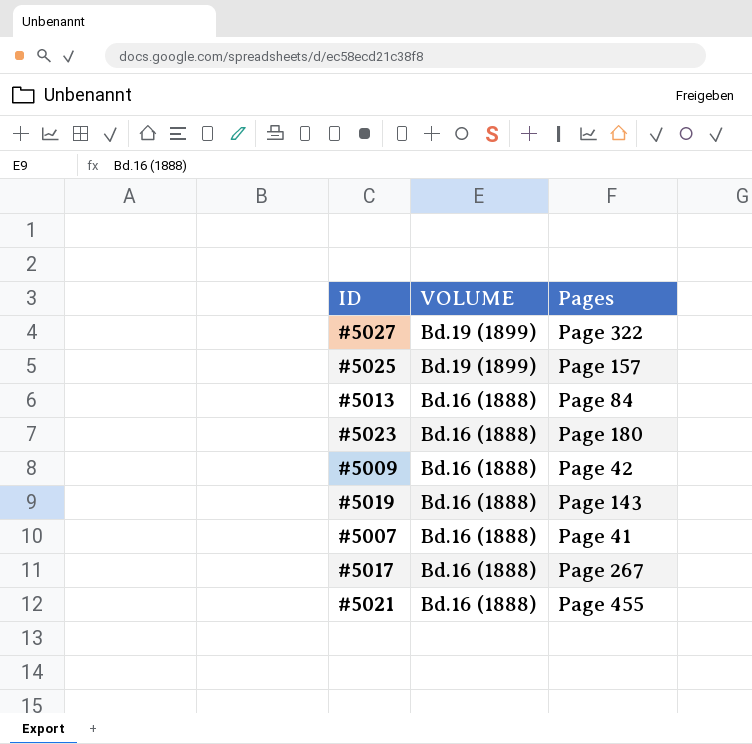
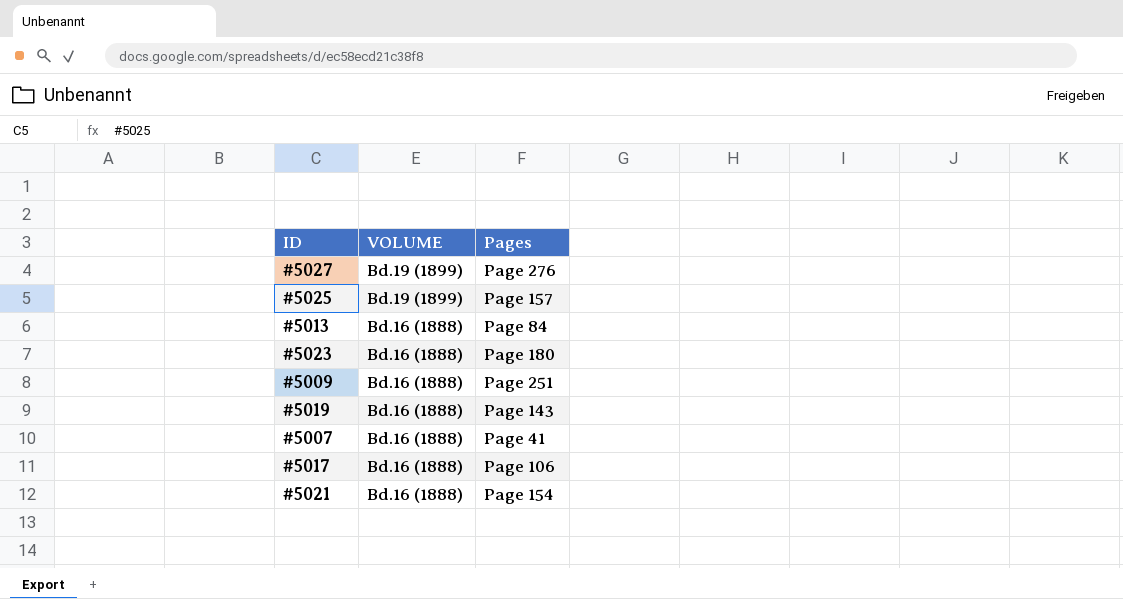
#5027 | Pages: Page 322 -> Page 276
#5009 | Pages: Page 42 -> Page 251
#5017 | Pages: Page 267 -> Page 106
#5021 | Pages: Page 455 -> Page 154

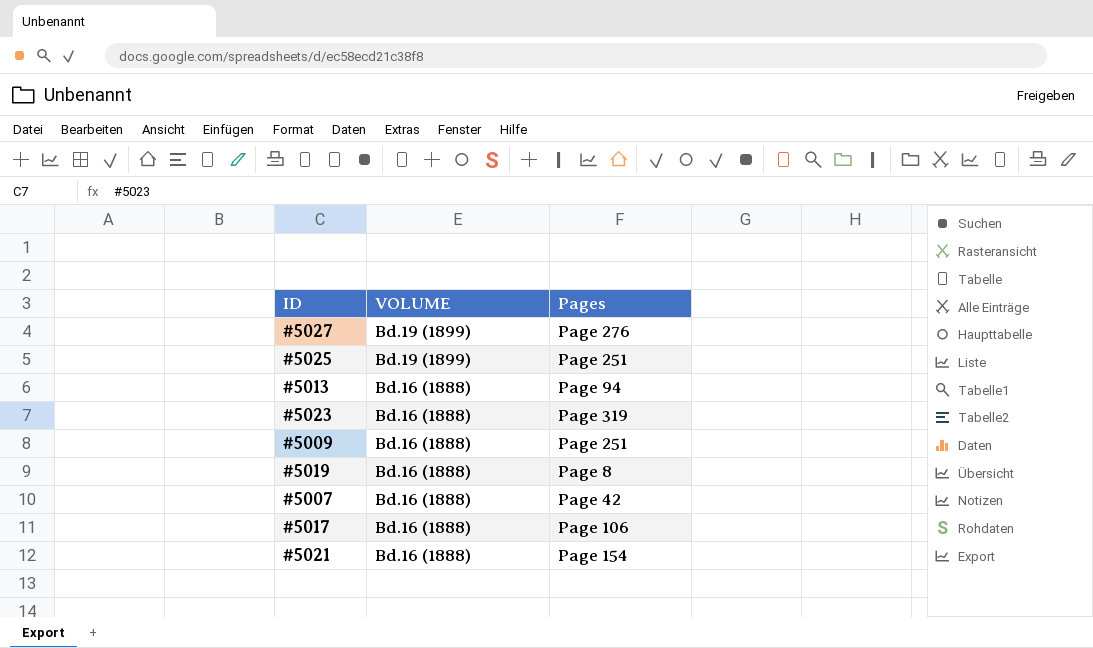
#5025 | Pages: Page 157 -> Page 251
#5013 | Pages: Page 84 -> Page 94
#5023 | Pages: Page 180 -> Page 319
#5019 | Pages: Page 143 -> Page 8
#5007 | Pages: Page 41 -> Page 42

